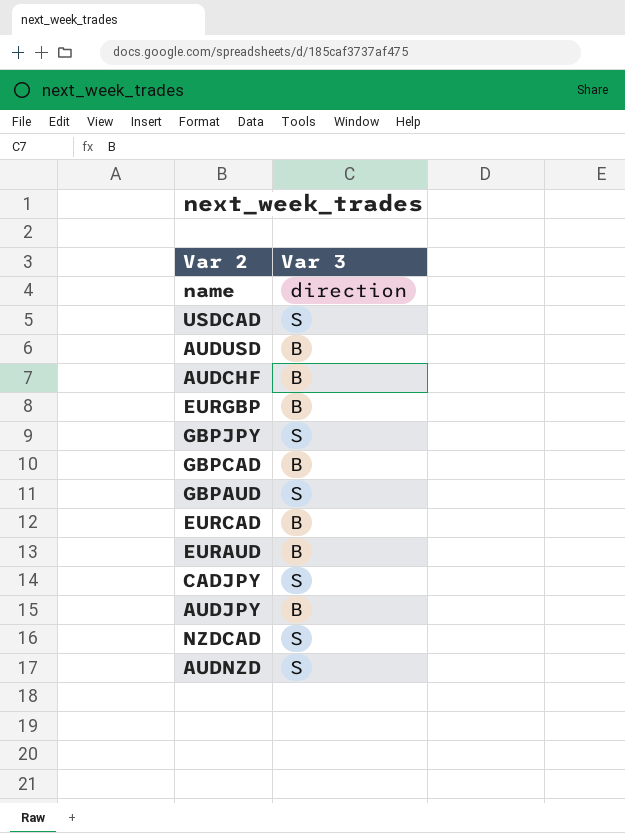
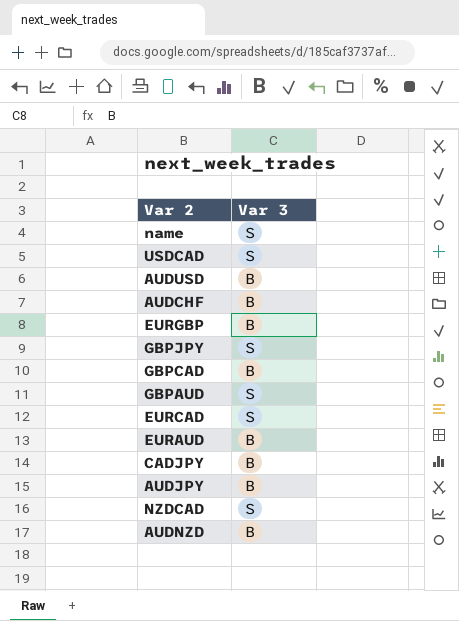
name | Var 3: direction -> S
EURCAD | Var 3: B -> S
CADJPY | Var 3: S -> B
AUDNZD | Var 3: S -> B

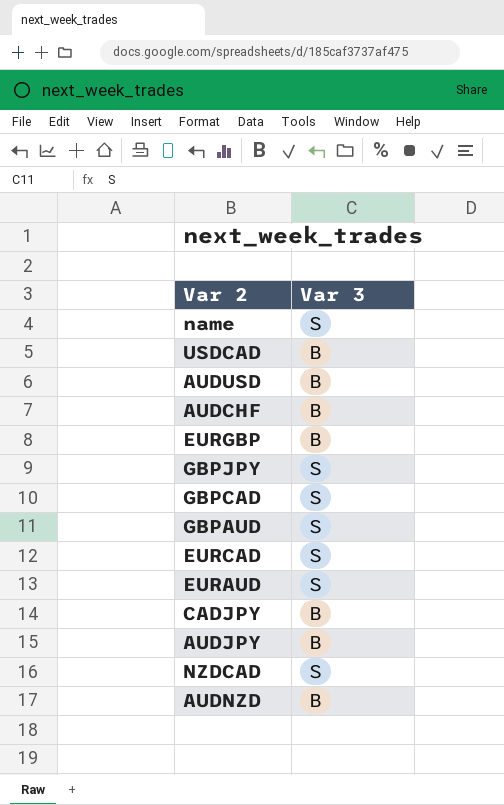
USDCAD | Var 3: S -> B
GBPCAD | Var 3: B -> S
EURAUD | Var 3: B -> S

